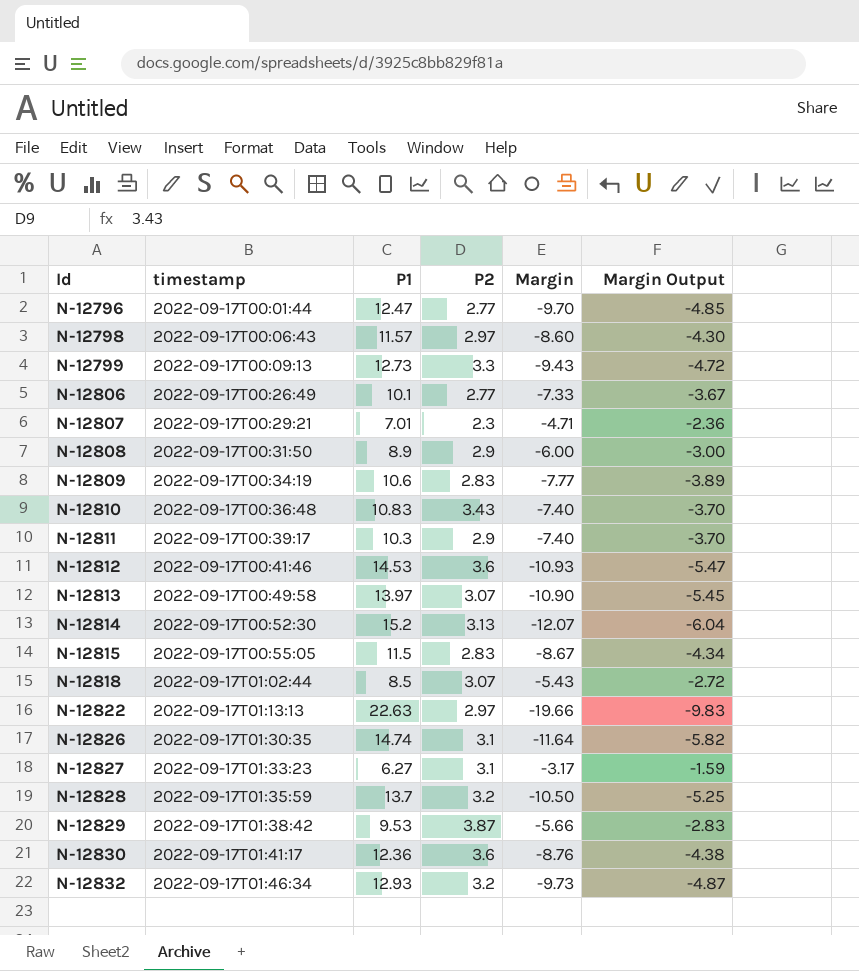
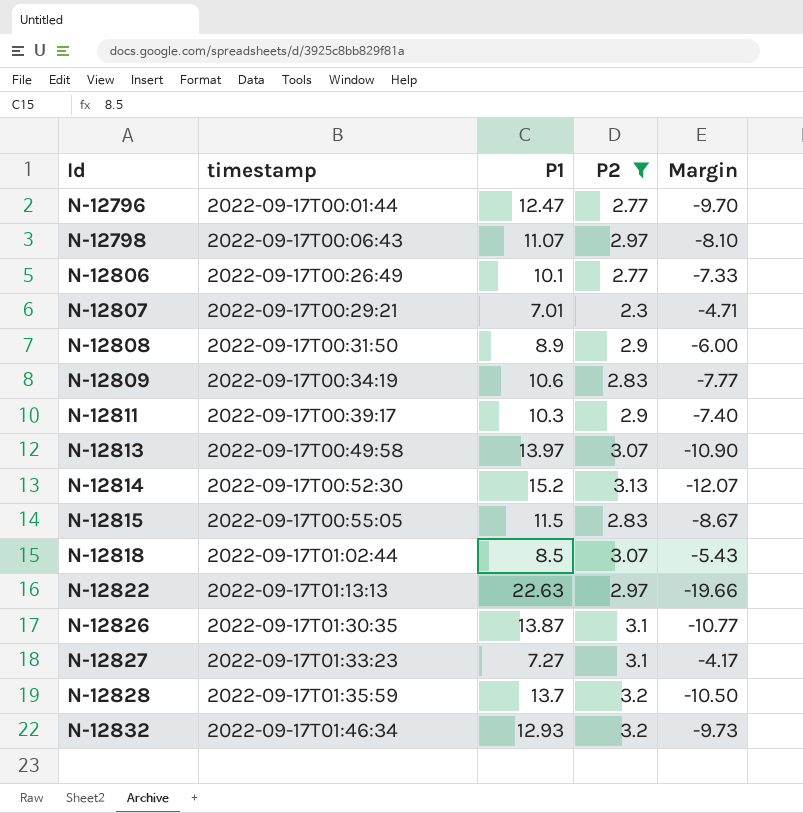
filter: none -> P2 <= 3.2
column Margin Output | formula: [Margin] * 0.5 -> none
N-12798 | P1: 11.57 -> 11.07
N-12798 | Margin: -8.60 -> -8.10
N-12826 | P1: 14.74 -> 13.87
N-12826 | Margin: -11.64 -> -10.77
N-12827 | P1: 6.27 -> 7.27
N-12827 | Margin: -3.17 -> -4.17

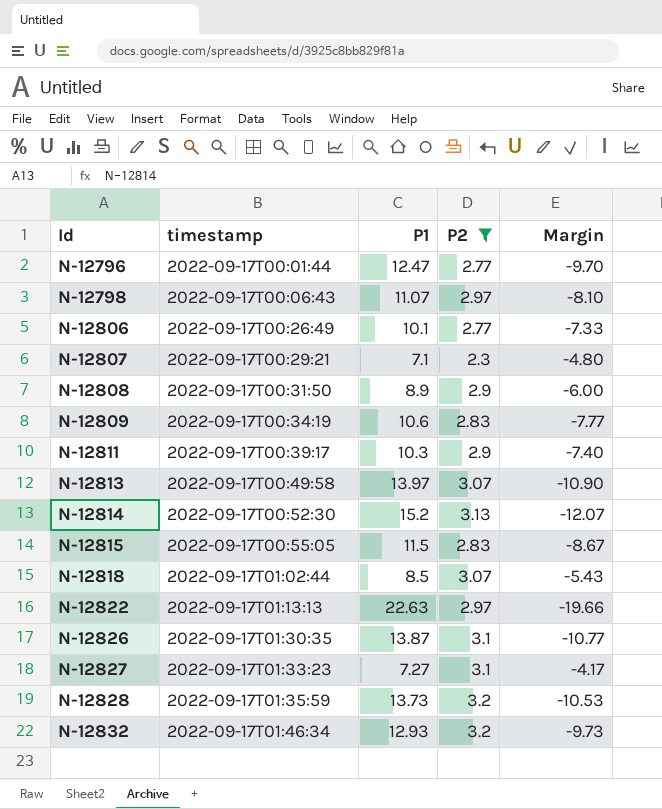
N-12807 | P1: 7.01 -> 7.1
N-12807 | Margin: -4.71 -> -4.80
N-12828 | P1: 13.7 -> 13.73
N-12828 | Margin: -10.50 -> -10.53

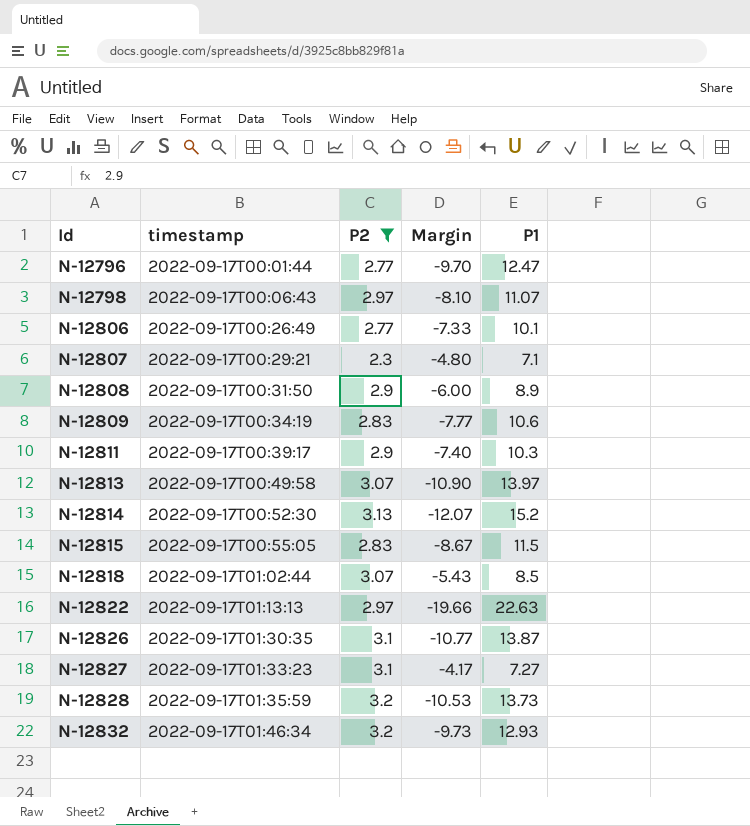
column P1 | position: 3 -> 5

